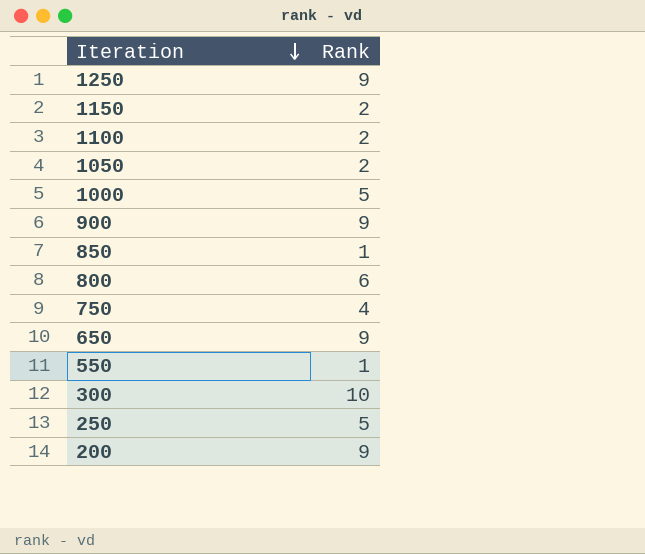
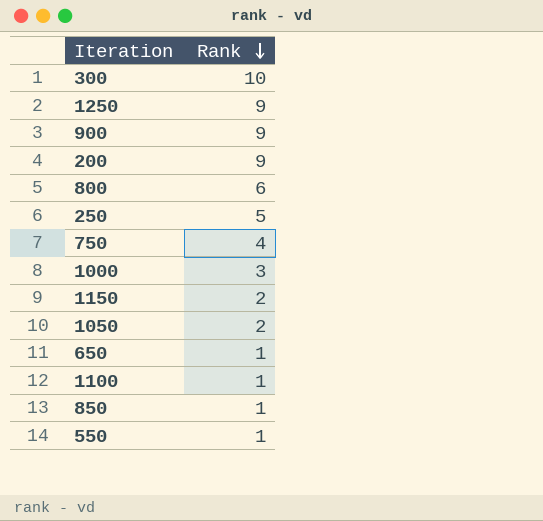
row order: Iteration descending -> Rank descending
1000 | Rank: 5 -> 3
650 | Rank: 9 -> 1
1100 | Rank: 2 -> 1

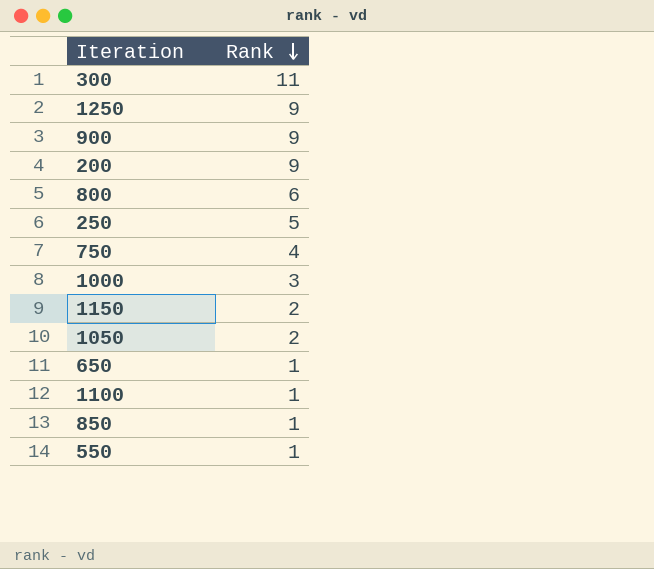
300 | Rank: 10 -> 11

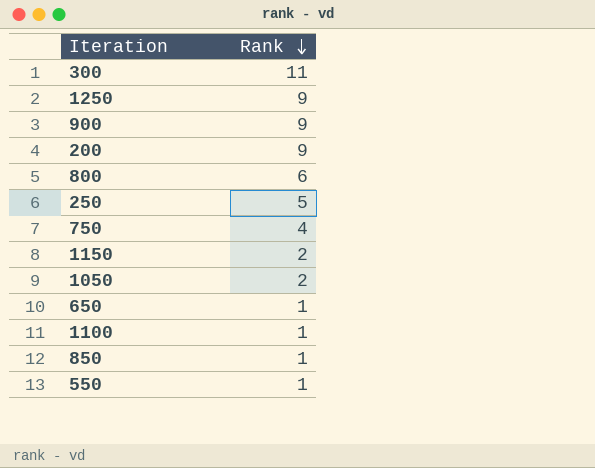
row 1000: 3 -> none

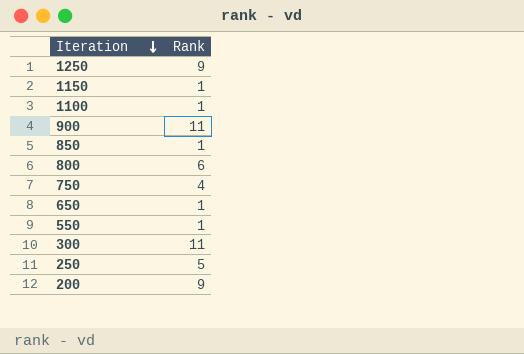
row order: Rank descending -> Iteration descending
row 1050: 2 -> none
1150 | Rank: 2 -> 1
900 | Rank: 9 -> 11

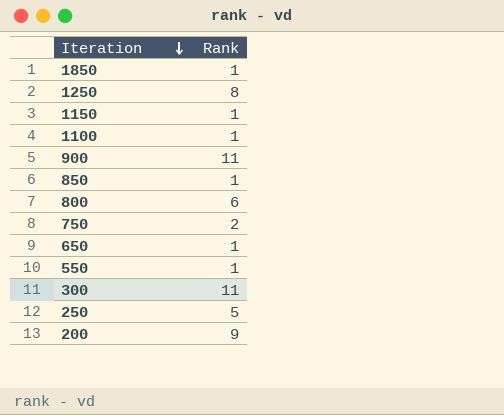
row 1850: none -> 1
1250 | Rank: 9 -> 8
750 | Rank: 4 -> 2

